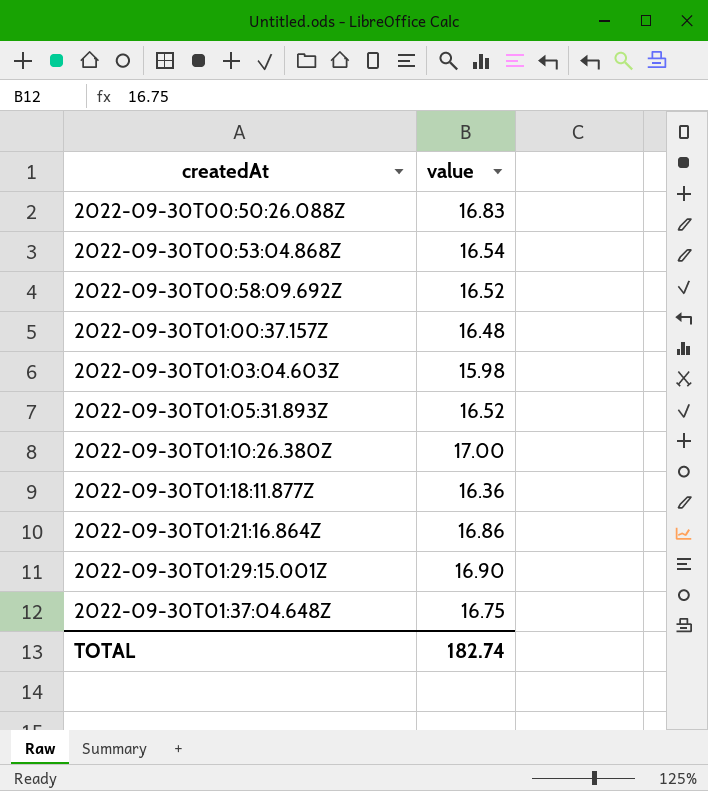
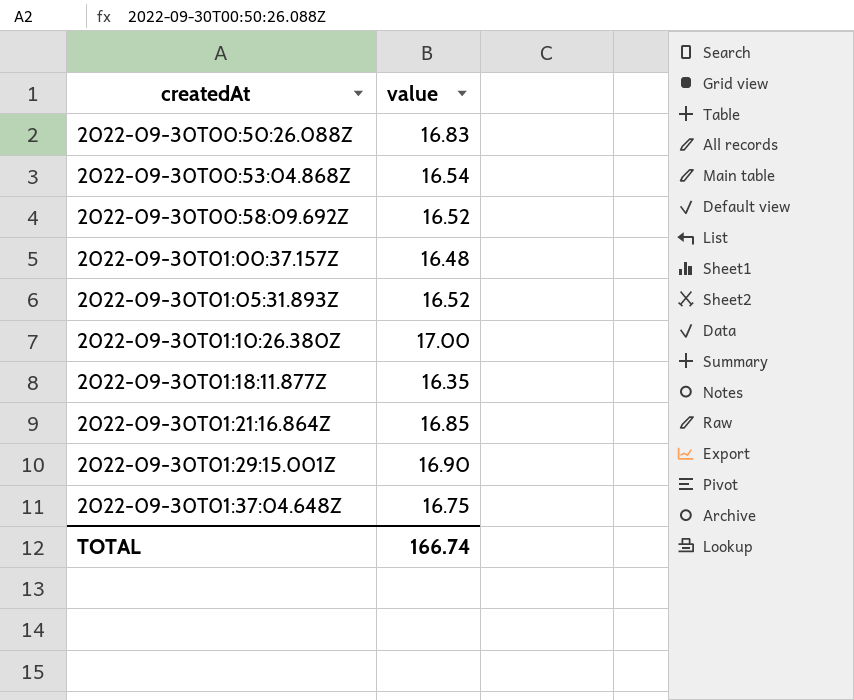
row 2022-09-30T01:03:04.603Z: 15.98 -> none
2022-09-30T01:18:11.877Z | value: 16.36 -> 16.35
2022-09-30T01:21:16.864Z | value: 16.86 -> 16.85
TOTAL | value: 182.74 -> 166.74

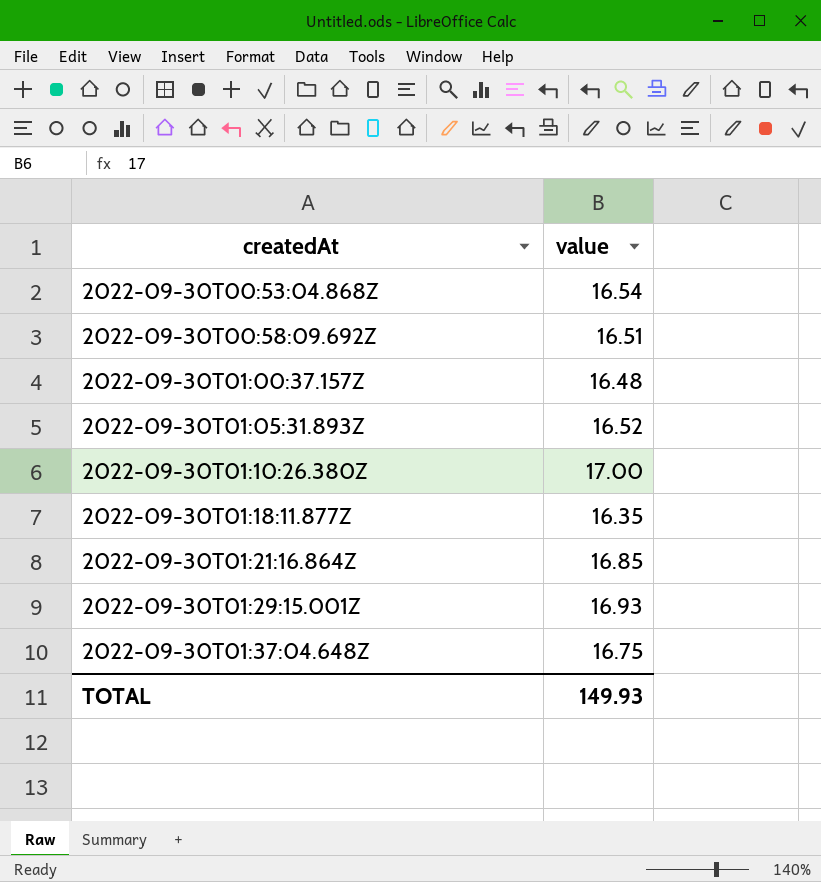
row 2022-09-30T00:50:26.088Z: 16.83 -> none
2022-09-30T00:58:09.692Z | value: 16.52 -> 16.51
2022-09-30T01:29:15.001Z | value: 16.90 -> 16.93
TOTAL | value: 166.74 -> 149.93

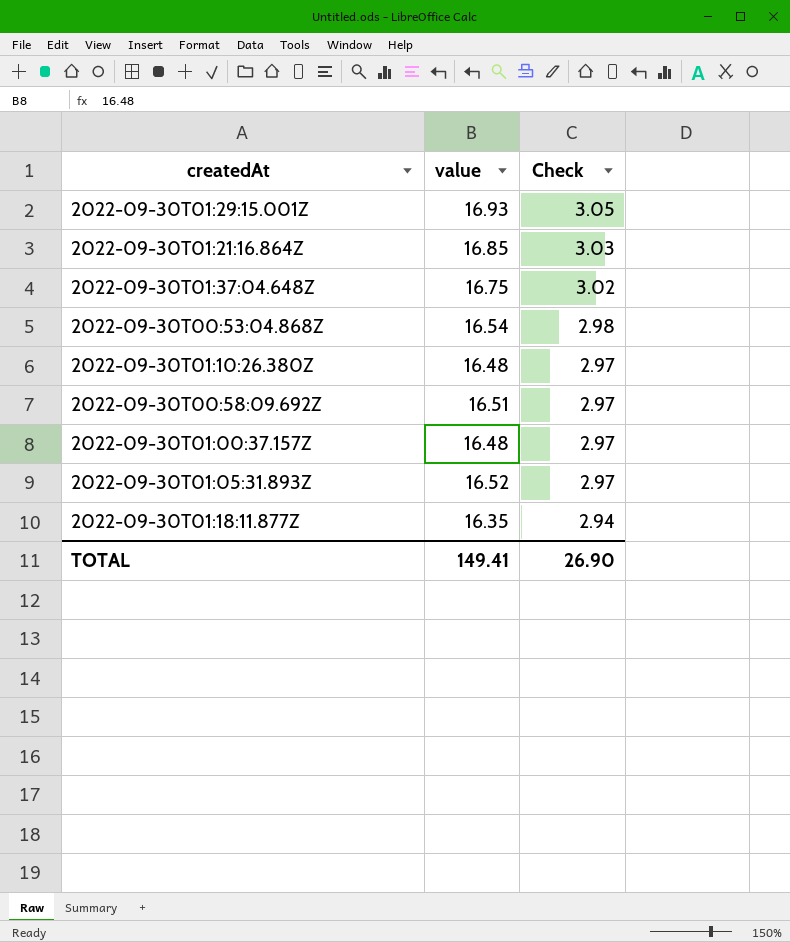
row order: createdAt ascending -> Check descending
column Check | formula: none -> [value] * 0.18
2022-09-30T01:10:26.380Z | value: 17.00 -> 16.48
TOTAL | value: 149.93 -> 149.41

